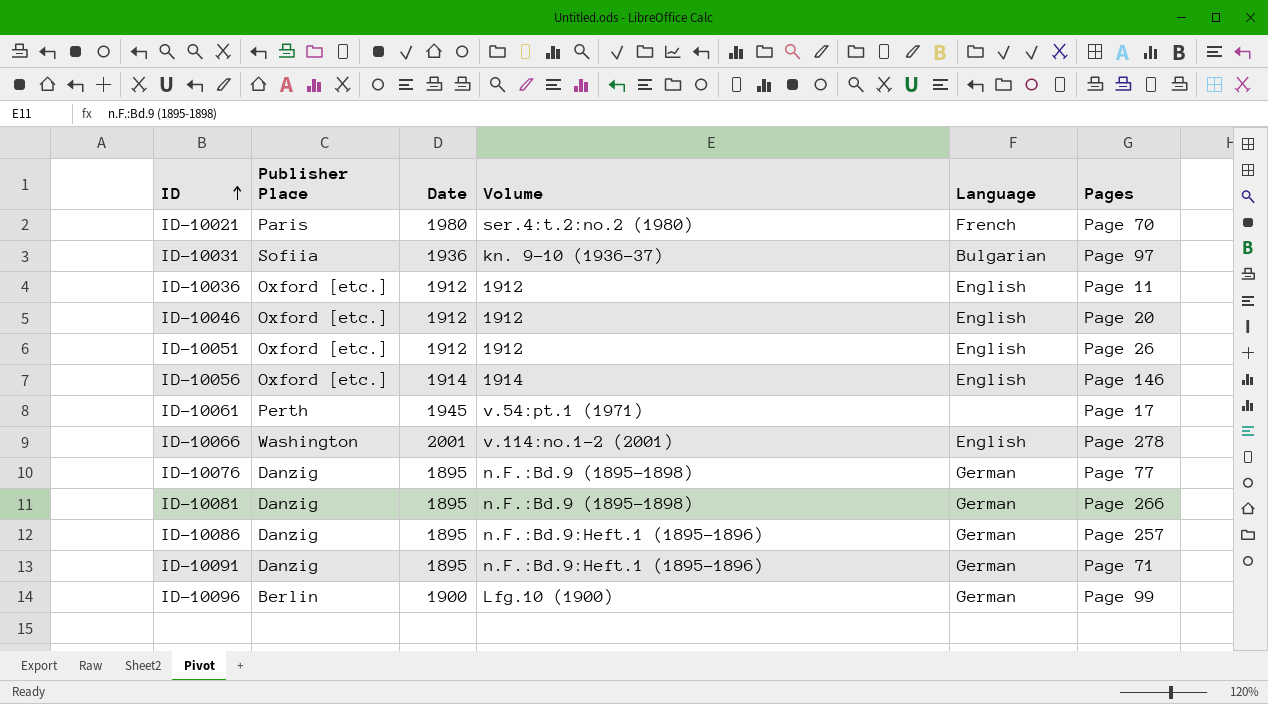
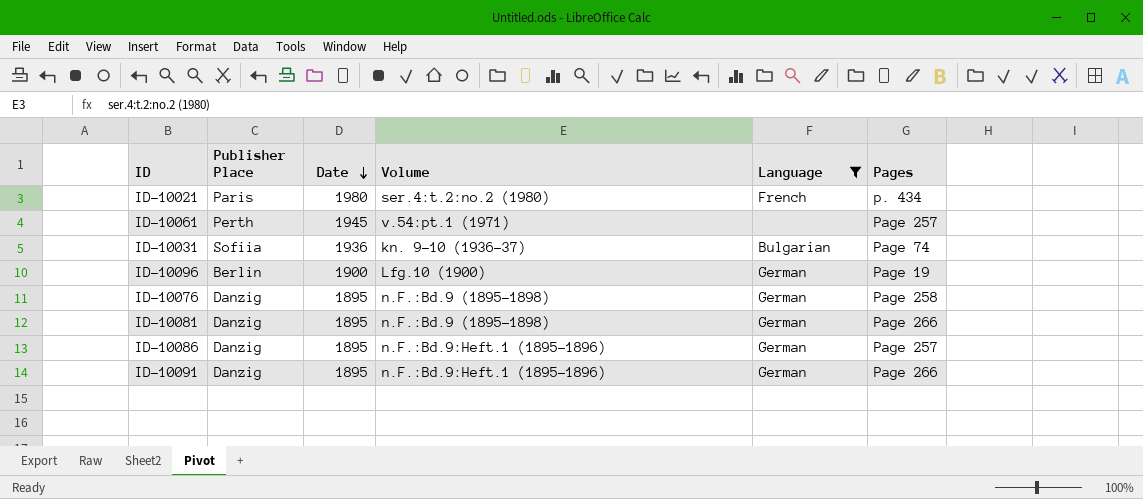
filter: none -> Language != English
row order: ID ascending -> Date descending
ID-10021 | Pages: Page 70 -> p. 434
ID-10061 | Pages: Page 17 -> Page 257
ID-10031 | Pages: Page 97 -> Page 74
ID-10096 | Pages: Page 99 -> Page 19
ID-10076 | Pages: Page 77 -> Page 258
ID-10091 | Pages: Page 71 -> Page 266

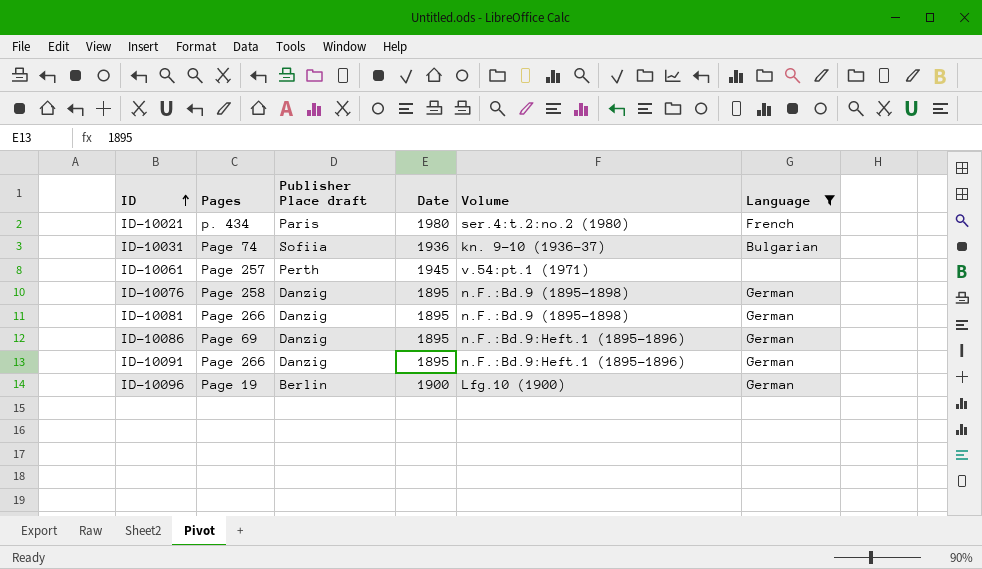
row order: Date descending -> ID ascending
column Pages | position: 6 -> 2
column name: Publisher Place -> Publisher Place draft
ID-10086 | Pages: Page 257 -> Page 69

